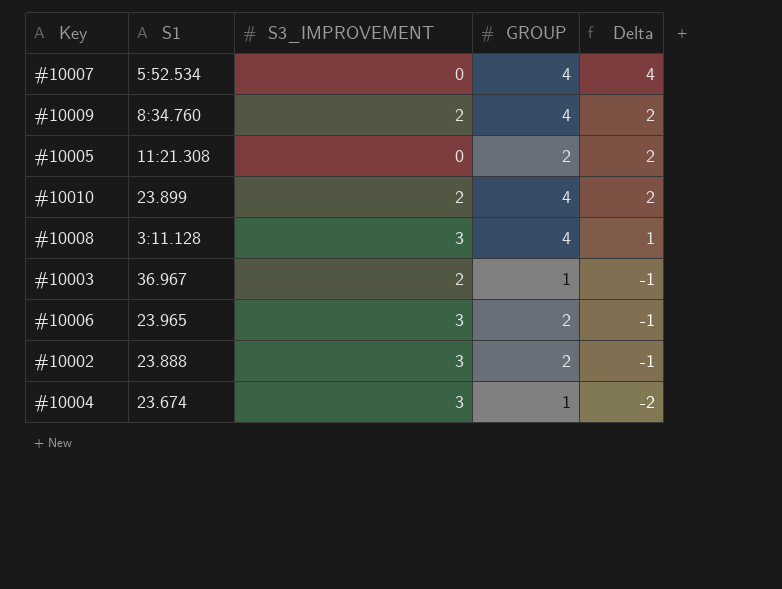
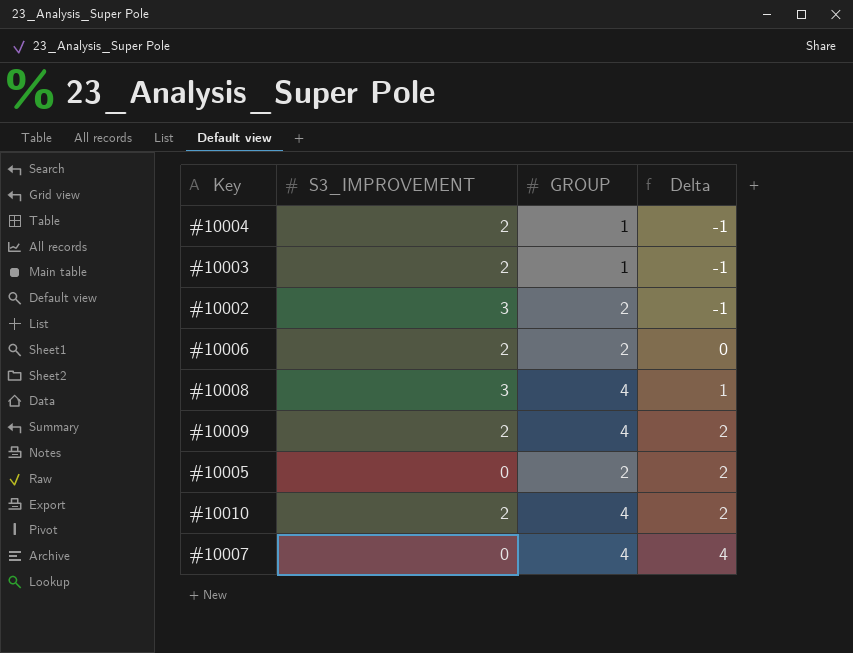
row order: Delta descending -> Delta ascending
column S1 | position: 2 -> none
#10004 | S3_IMPROVEMENT: 3 -> 2
#10004 | Delta: -2 -> -1
#10006 | S3_IMPROVEMENT: 3 -> 2
#10006 | Delta: -1 -> 0

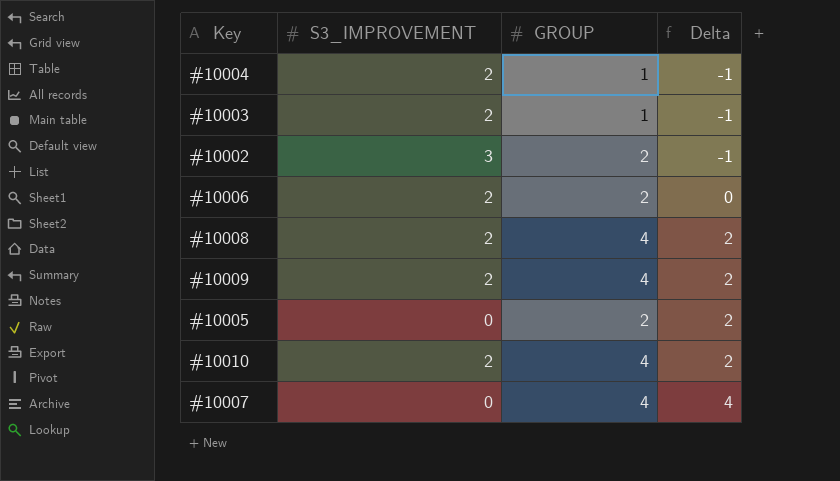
#10008 | S3_IMPROVEMENT: 3 -> 2
#10008 | Delta: 1 -> 2

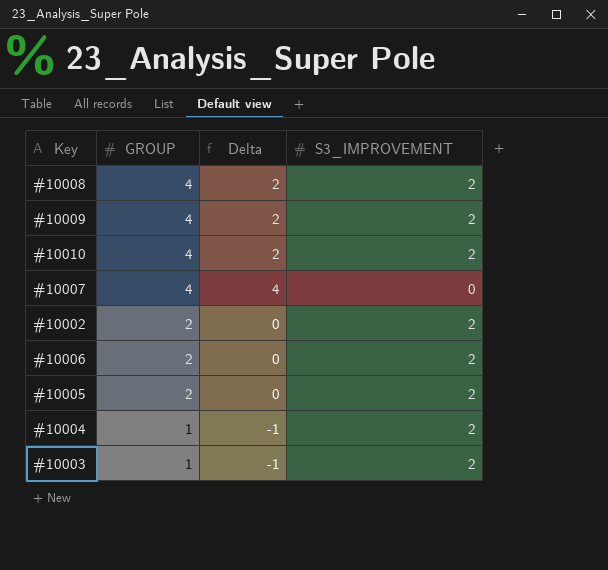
row order: Delta ascending -> GROUP descending
column S3_IMPROVEMENT | position: 2 -> 4
#10002 | Delta: -1 -> 0
#10002 | S3_IMPROVEMENT: 3 -> 2
#10005 | Delta: 2 -> 0
#10005 | S3_IMPROVEMENT: 0 -> 2

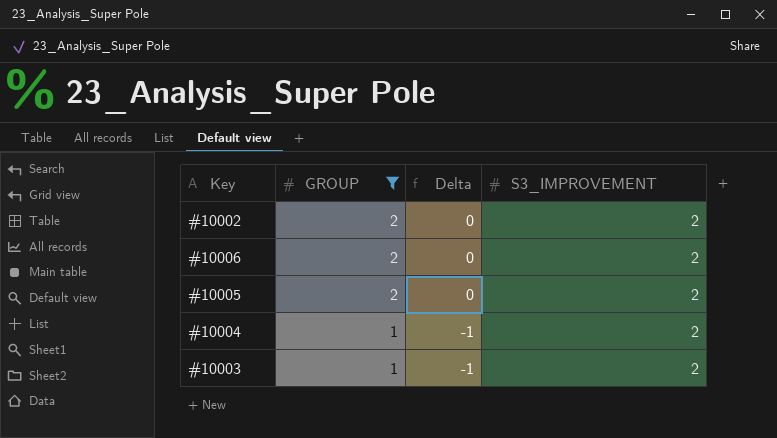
filter: none -> GROUP != 4

